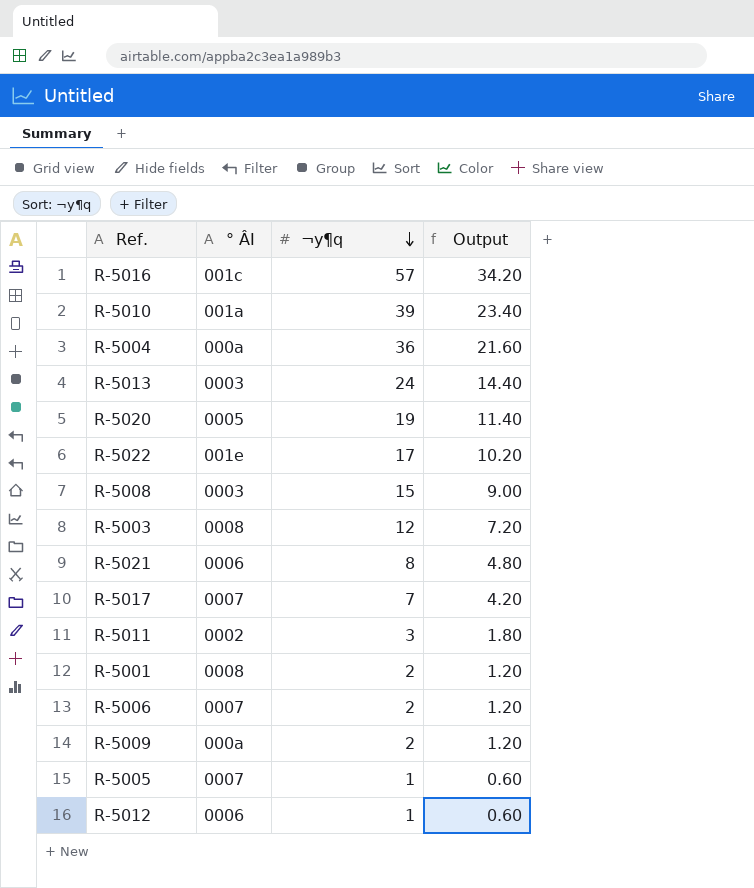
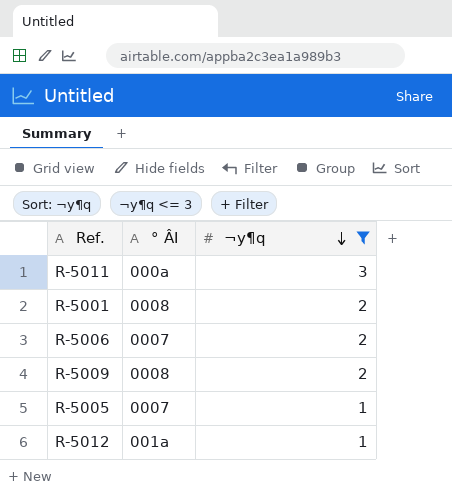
filter: none -> ¬y¶q <= 3
column Output | formula: [¬y¶q] * 0.6 -> none
R-5011 | ° ÂI: 0002 -> 000a
R-5009 | ° ÂI: 000a -> 0008
R-5012 | ° ÂI: 0006 -> 001a

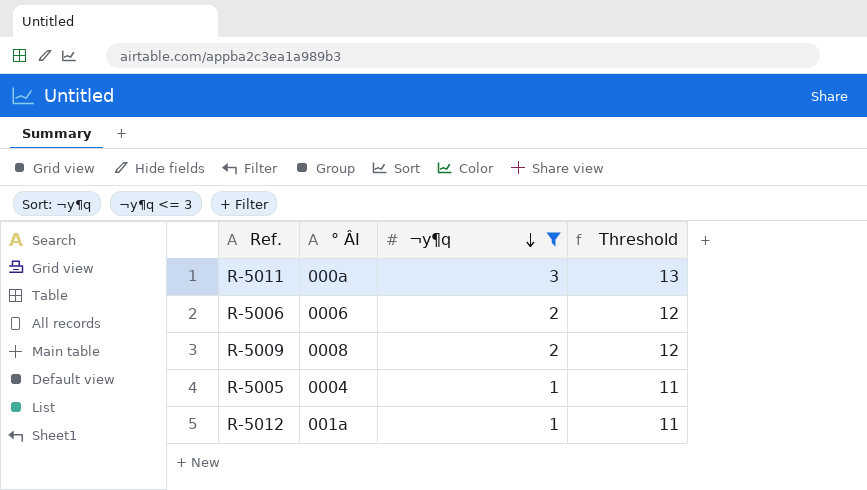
column Threshold | formula: none -> [¬y¶q] + 10
row R-5001: 0008 | 2 -> none
R-5006 | ° ÂI: 0007 -> 0006
R-5005 | ° ÂI: 0007 -> 0004

